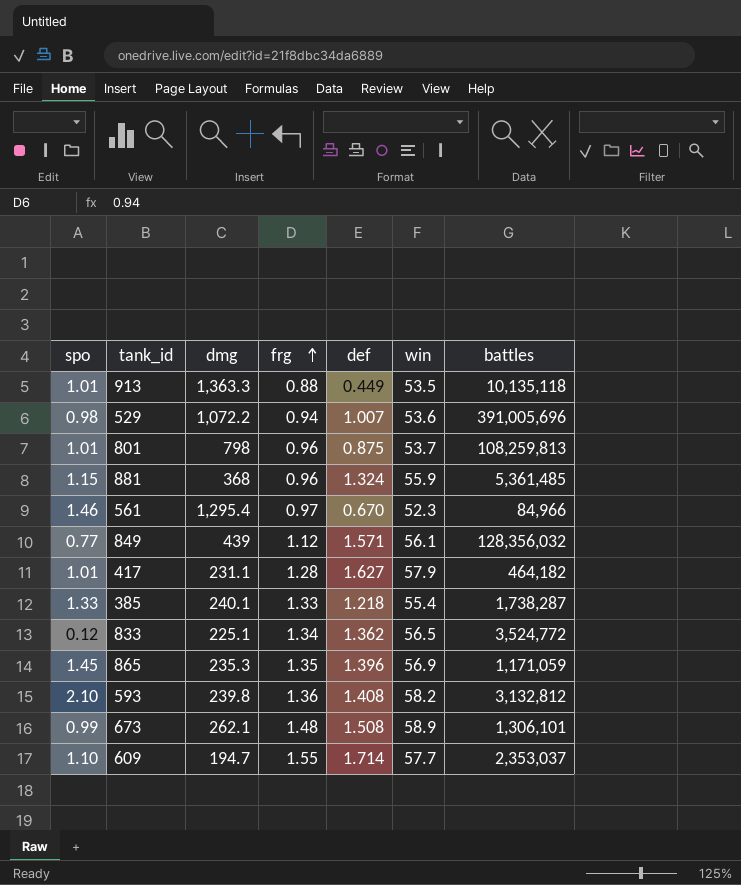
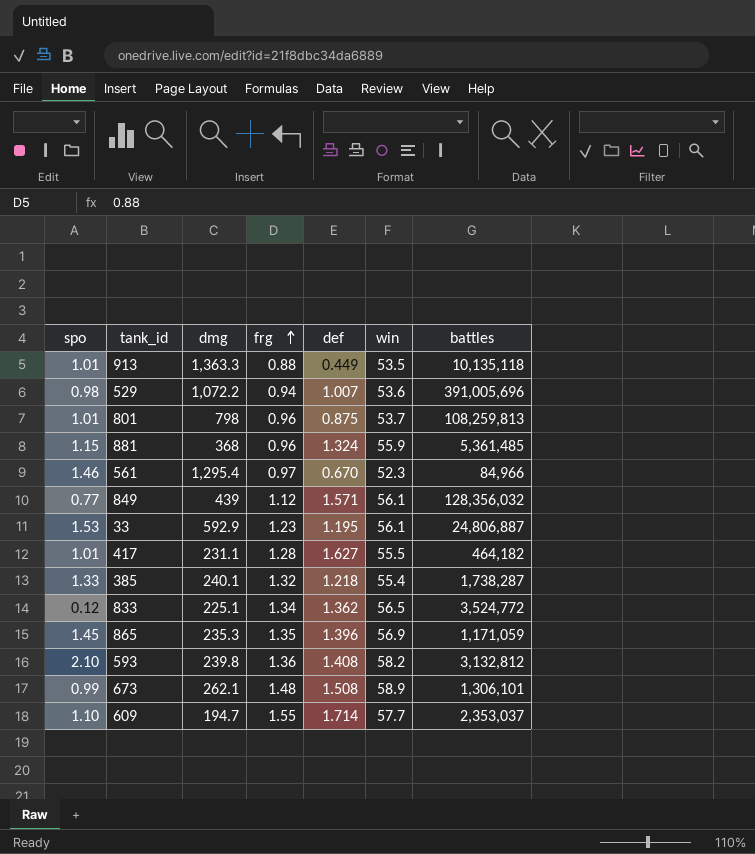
row 33: none -> 1.53 | 592.9 | 1.23 | 1.195 | 56.1 | 24,806,887
417 | win: 57.9 -> 55.5
385 | frg: 1.33 -> 1.32

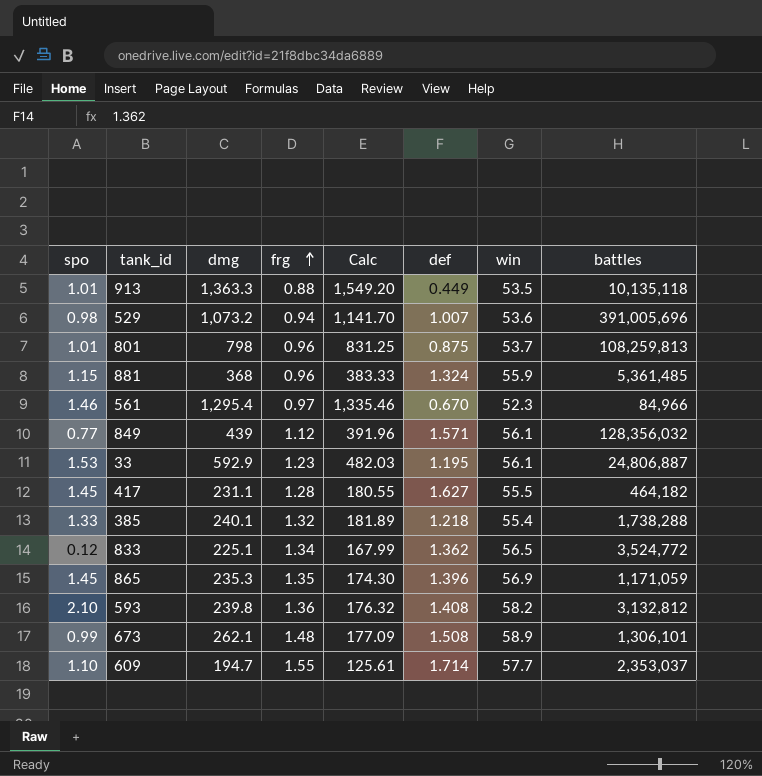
column Calc | formula: none -> [dmg] / [frg]
529 | dmg: 1,072.2 -> 1,073.2
417 | spo: 1.01 -> 1.45
385 | battles: 1,738,287 -> 1,738,288

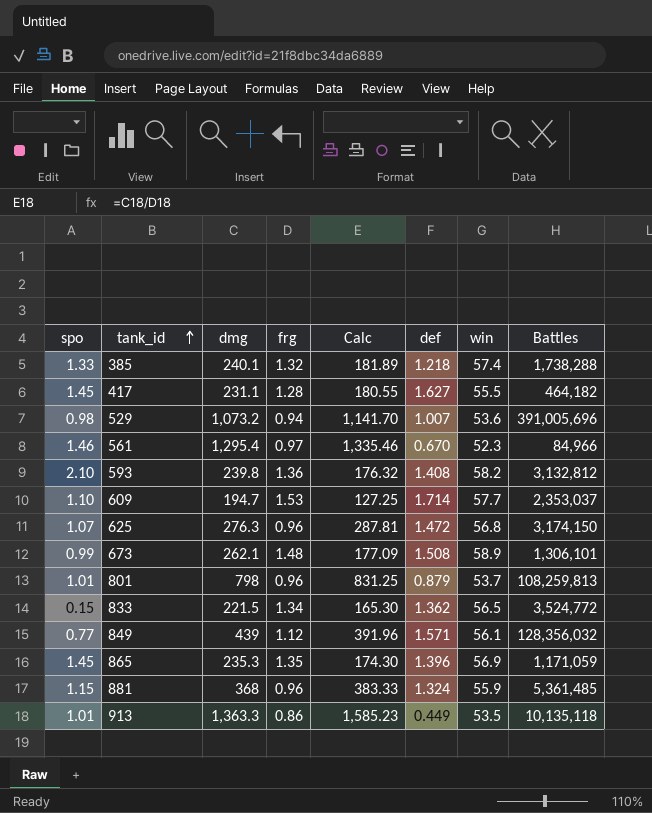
row order: frg ascending -> tank_id ascending
column name: battles -> Battles
row 33: 1.53 | 592.9 | 1.23 | 482.03 | 1.195 | 56.1 | 24,806,887 -> none
385 | win: 55.4 -> 57.4
609 | frg: 1.55 -> 1.53
609 | Calc: 125.61 -> 127.25
row 625: none -> 1.07 | 276.3 | 0.96 | 287.81 | 1.472 | 56.8 | 3,174,150
801 | def: 0.875 -> 0.879
833 | spo: 0.12 -> 0.15
833 | dmg: 225.1 -> 221.5
833 | Calc: 167.99 -> 165.30
913 | frg: 0.88 -> 0.86
913 | Calc: 1,549.20 -> 1,585.23

